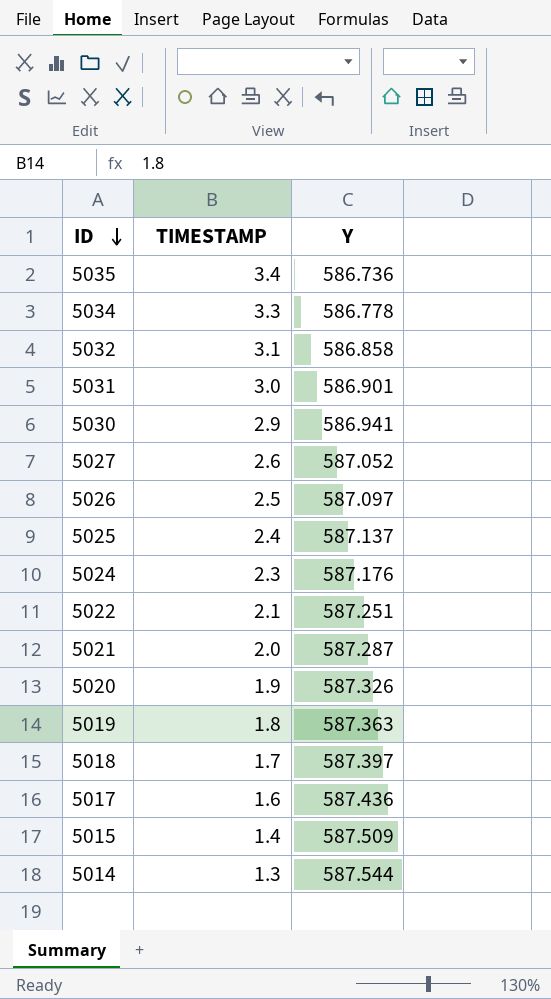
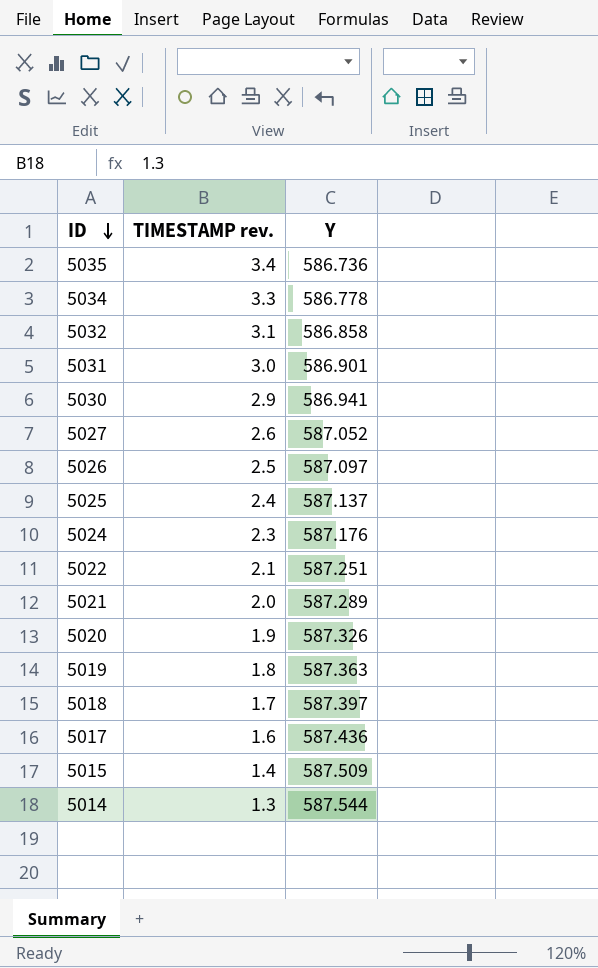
column name: TIMESTAMP -> TIMESTAMP rev.
5021 | Y: 587.287 -> 587.289

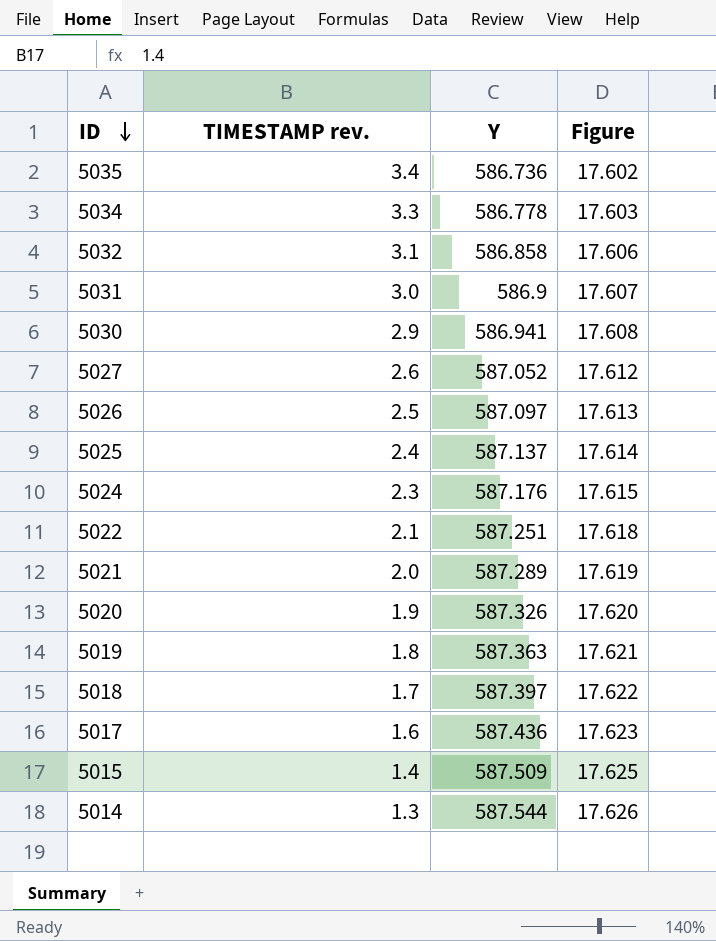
column Figure | formula: none -> [Y] * 0.03
5031 | Y: 586.901 -> 586.9

